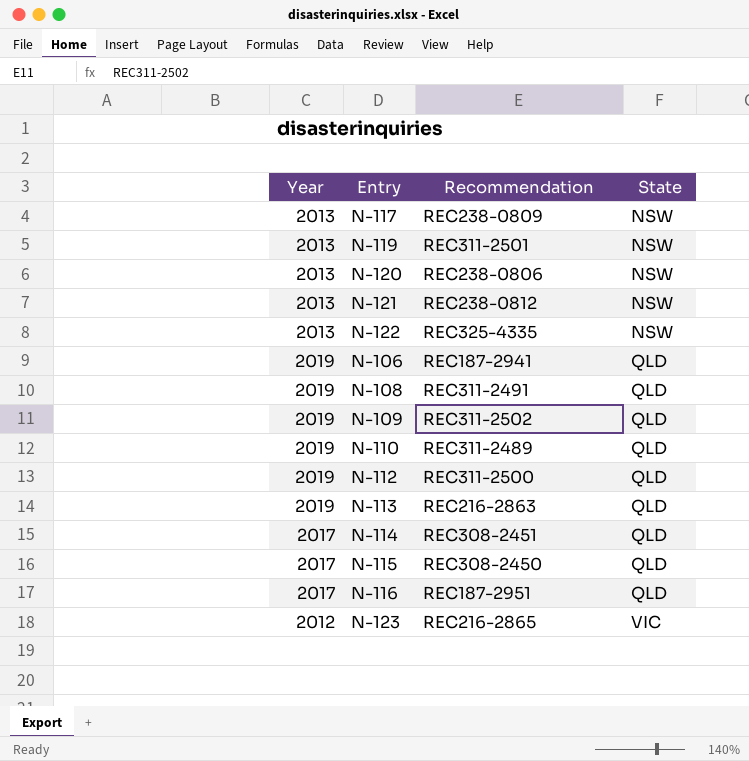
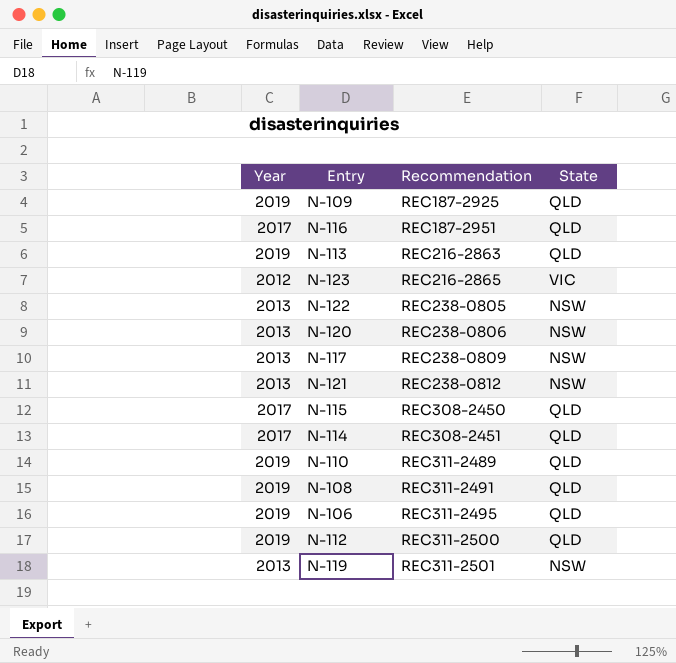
row order: State ascending -> Recommendation ascending
N-109 | Recommendation: REC311-2502 -> REC187-2925
N-122 | Recommendation: REC325-4335 -> REC238-0805
N-106 | Recommendation: REC187-2941 -> REC311-2495

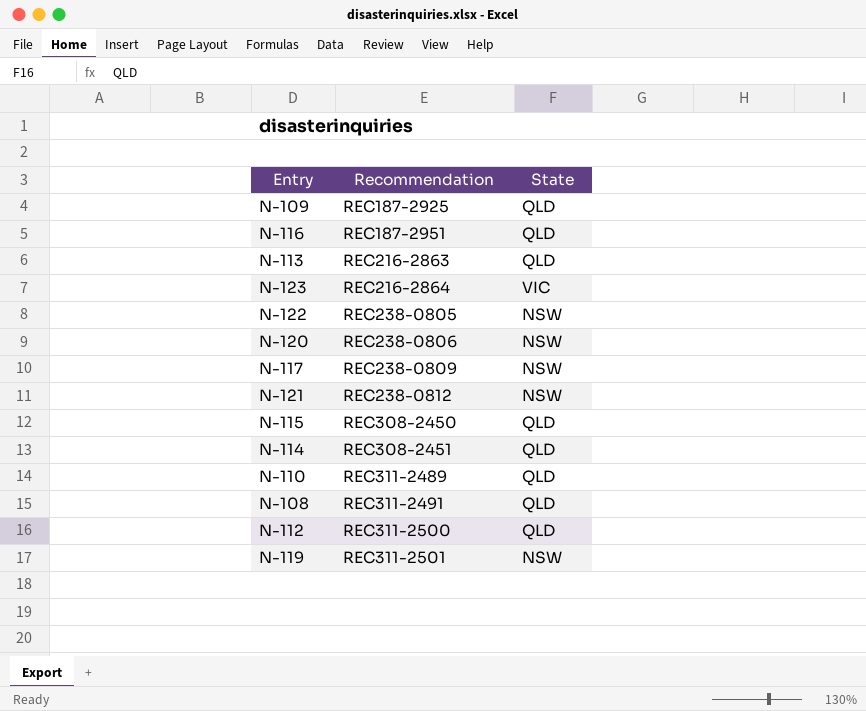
column Year | position: 1 -> none
row N-106: 2019 | REC311-2495 | QLD -> none
N-123 | Recommendation: REC216-2865 -> REC216-2864

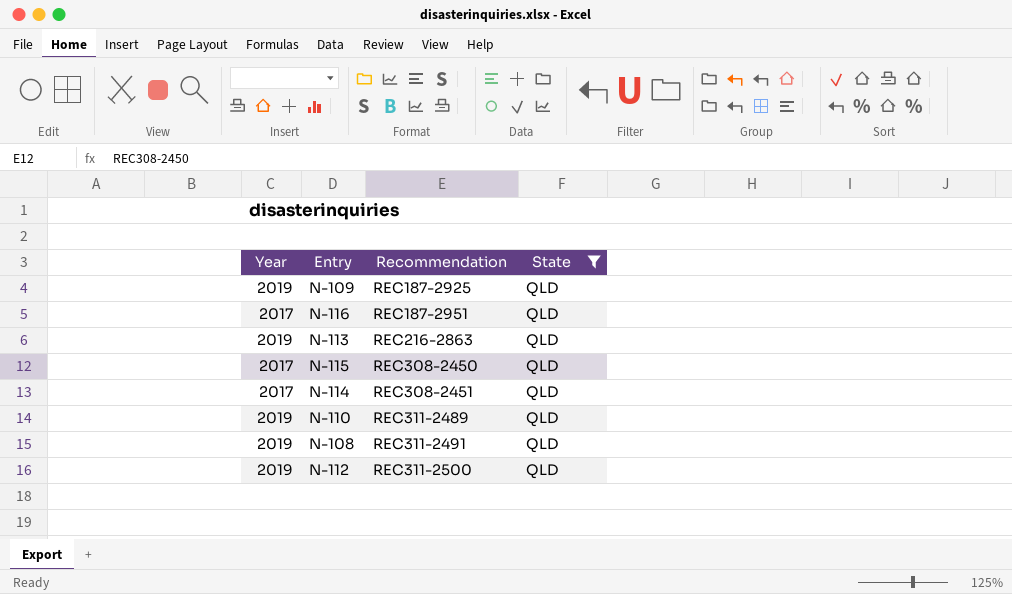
filter: none -> State = QLD
column Year | position: none -> 1

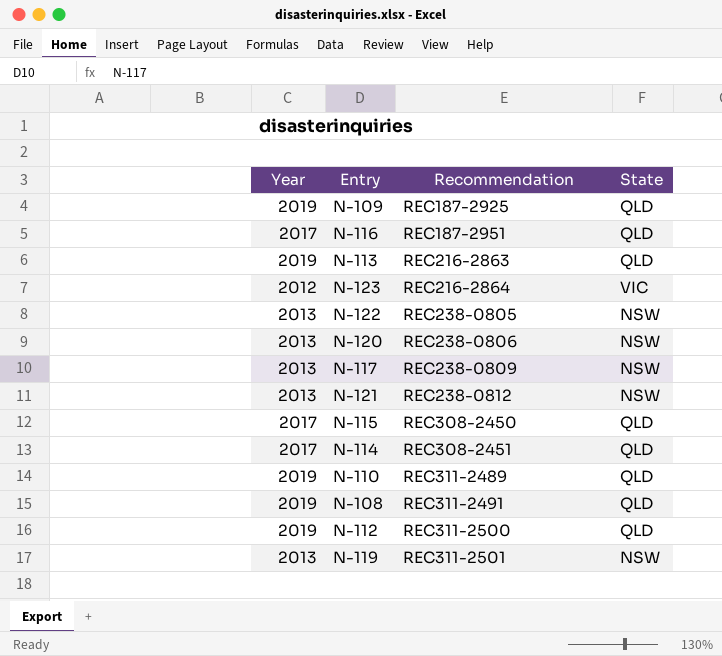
filter: State = QLD -> none

